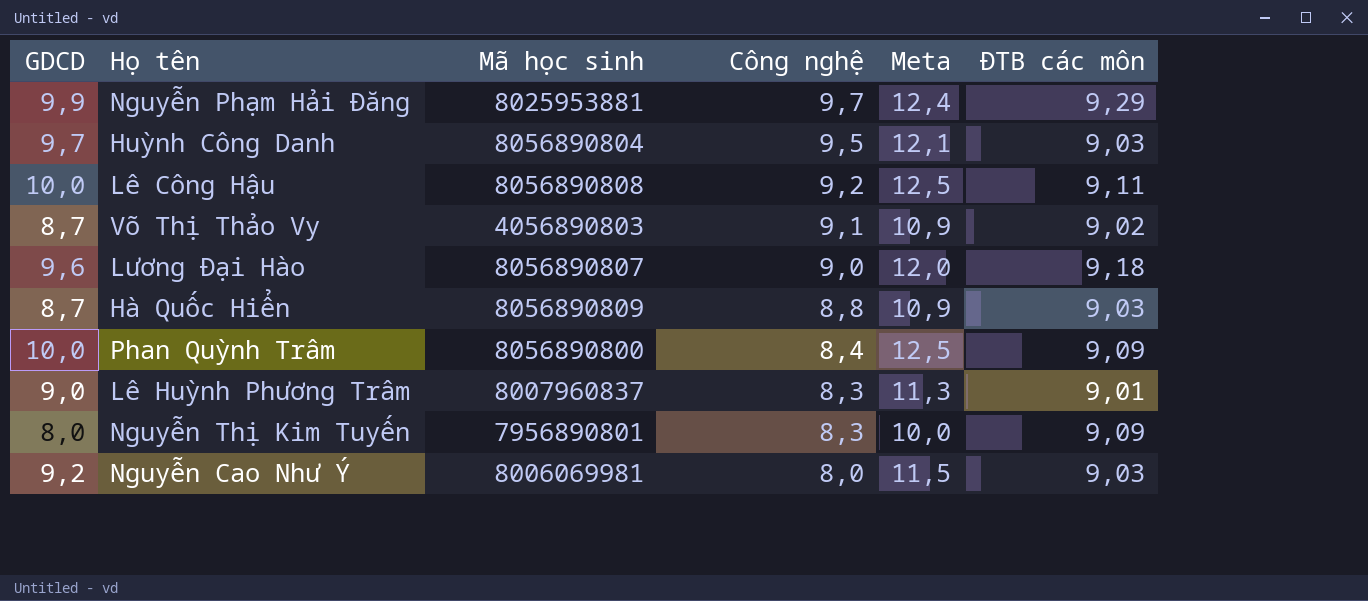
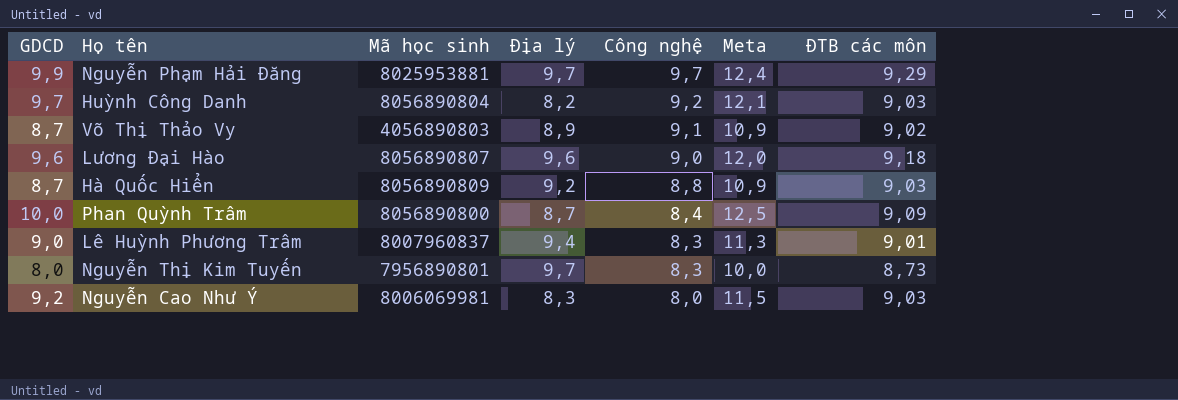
column Địa lý | position: none -> 4
row Lê Công Hậu: 10,0 | 8056890808 | 9,2 | 12,5 | 9,11 -> none
Huỳnh Công Danh | Công nghệ: 9,5 -> 9,2
Nguyễn Thị Kim Tuyến | ĐTB các môn: 9,09 -> 8,73

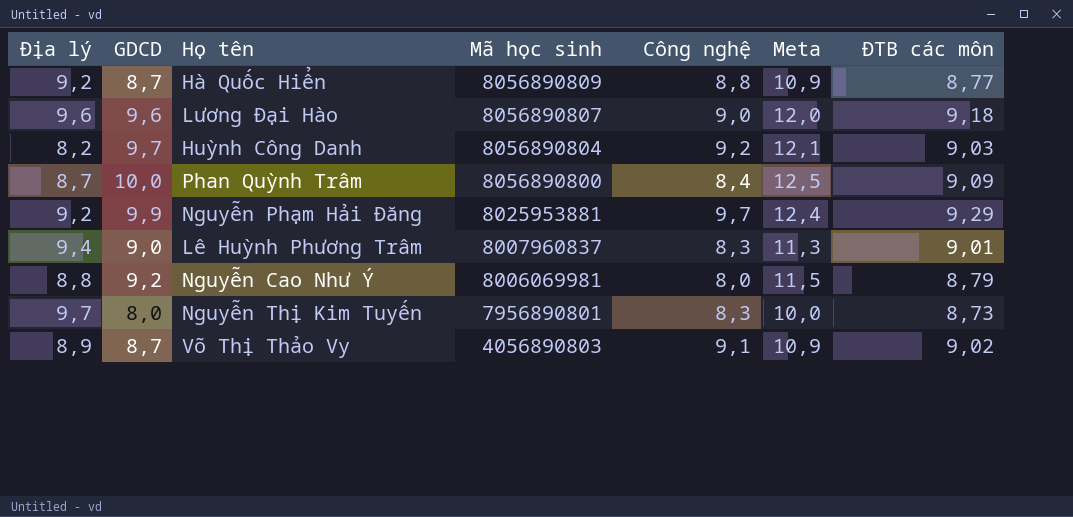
row order: Công nghệ descending -> Mã học sinh descending
column Địa lý | position: 4 -> 1
Hà Quốc Hiển | ĐTB các môn: 9,03 -> 8,77
Nguyễn Phạm Hải Đăng | Địa lý: 9,7 -> 9,2
Nguyễn Cao Như Ý | Địa lý: 8,3 -> 8,8
Nguyễn Cao Như Ý | ĐTB các môn: 9,03 -> 8,79

